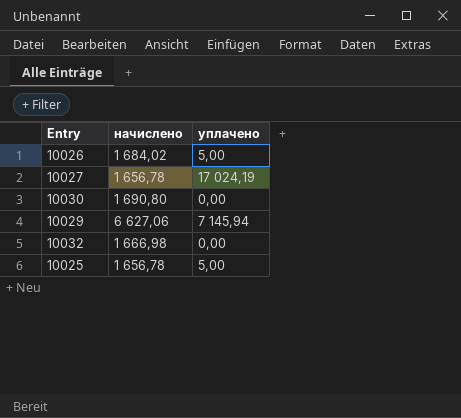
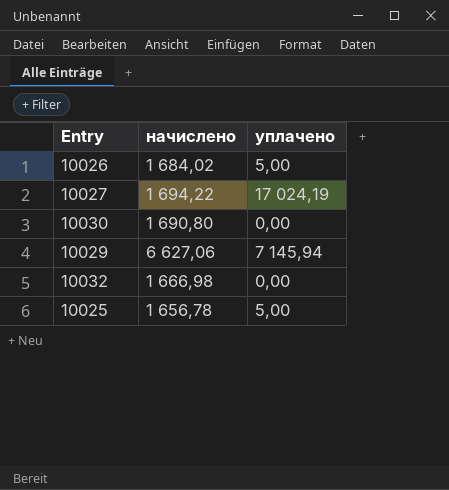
10027 | начислено: 1 656,78 -> 1 694,22

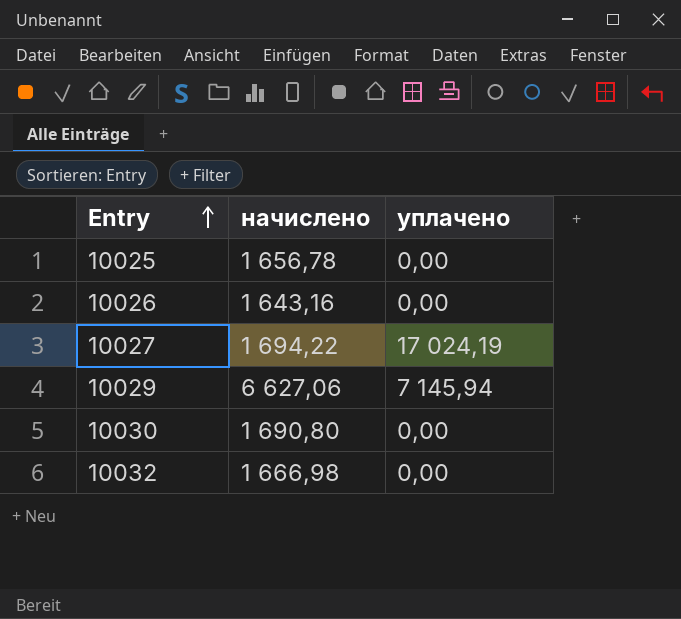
row order: none -> Entry ascending
10025 | уплачено: 5,00 -> 0,00
10026 | начислено: 1 684,02 -> 1 643,16
10026 | уплачено: 5,00 -> 0,00

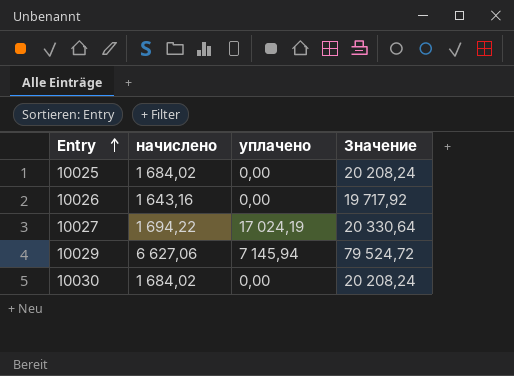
column Значение | formula: none -> [начислено] * 12
row 10032: 1 666,98 | 0,00 -> none
10025 | начислено: 1 656,78 -> 1 684,02
10030 | начислено: 1 690,80 -> 1 684,02

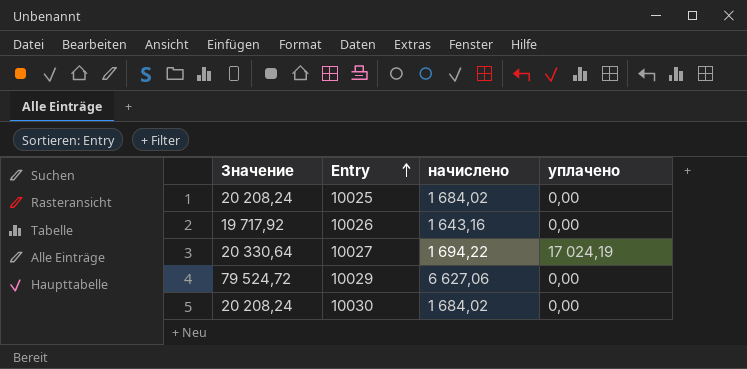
column Значение | position: 4 -> 1
10029 | уплачено: 7 145,94 -> 0,00

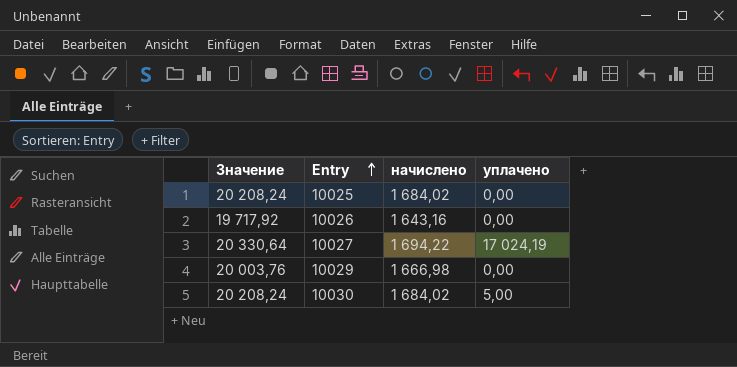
10029 | Значение: 79 524,72 -> 20 003,76
10029 | начислено: 6 627,06 -> 1 666,98
10030 | уплачено: 0,00 -> 5,00

